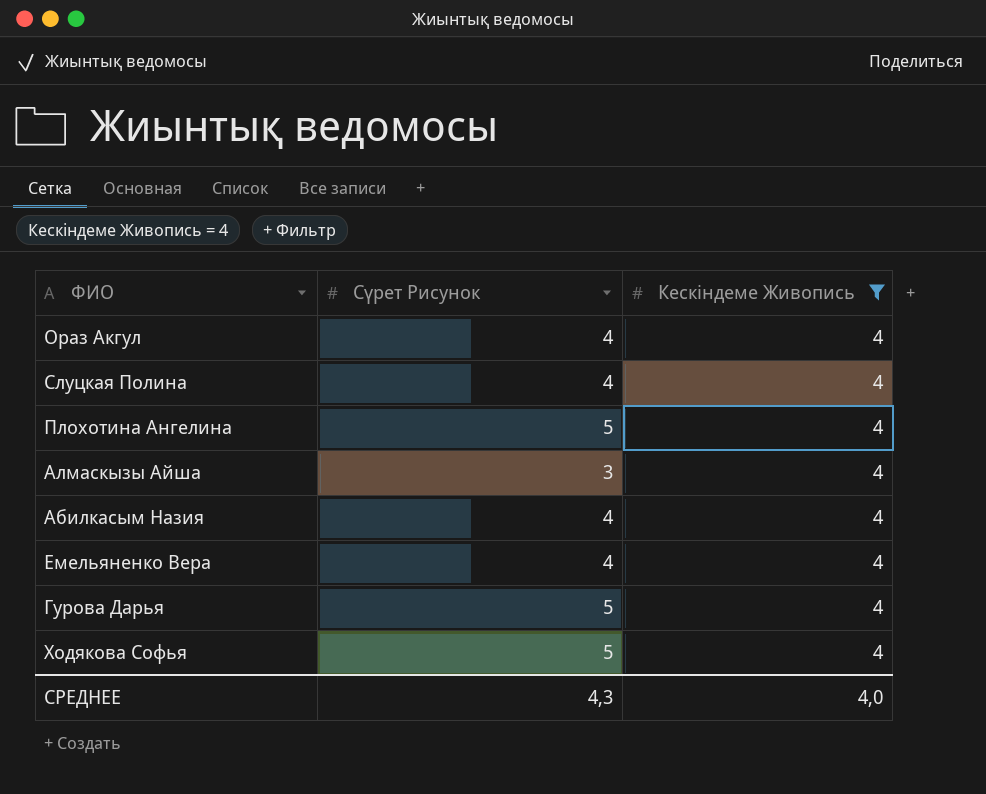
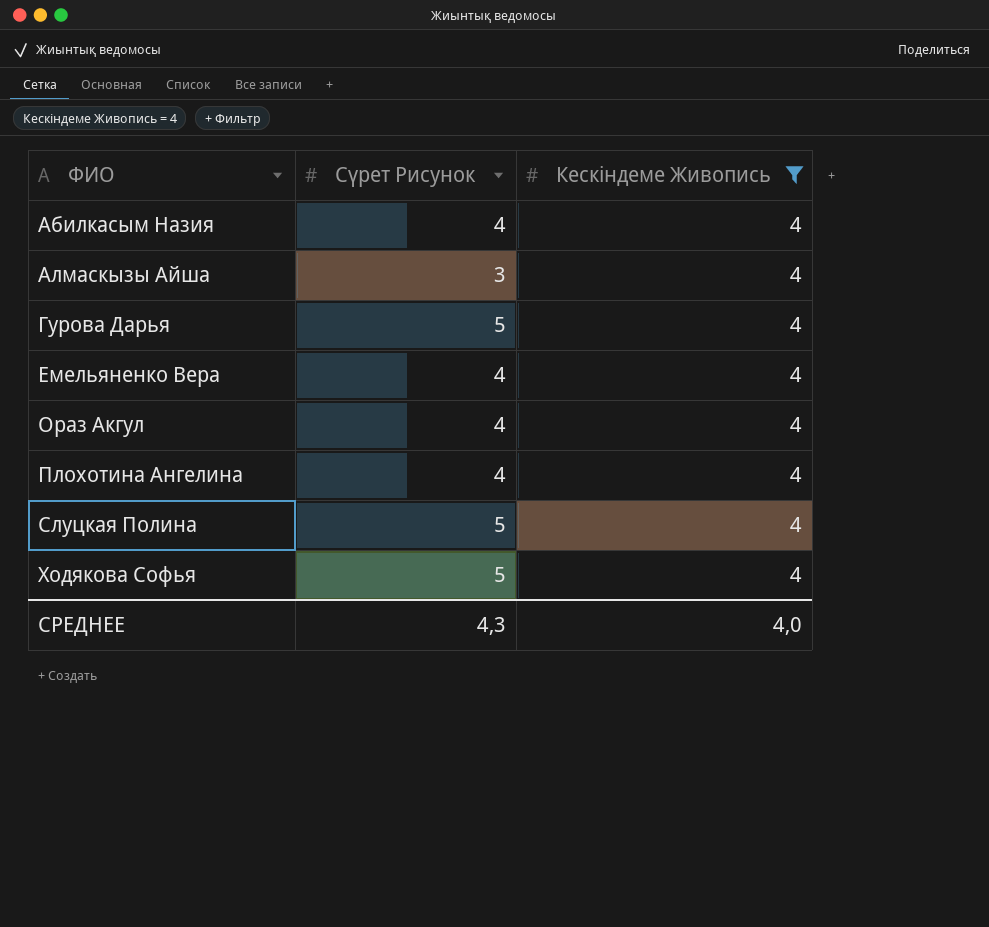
row order: none -> ФИО ascending
Плохотина Ангелина | Сүрет Рисунок: 5 -> 4
Слуцкая Полина | Сүрет Рисунок: 4 -> 5

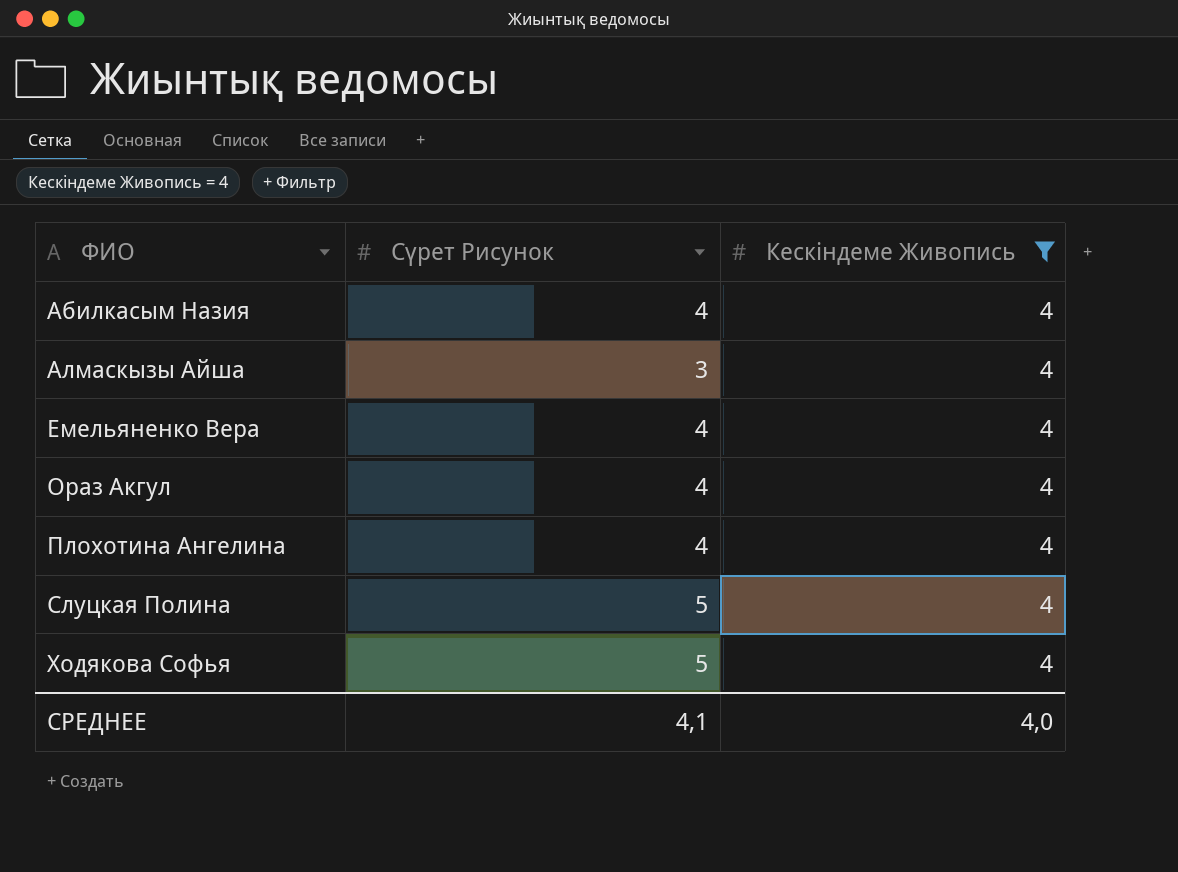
row Гурова Дарья: 5 | 4 -> none
СРЕДНЕЕ | Сүрет Рисунок: 4,3 -> 4,1

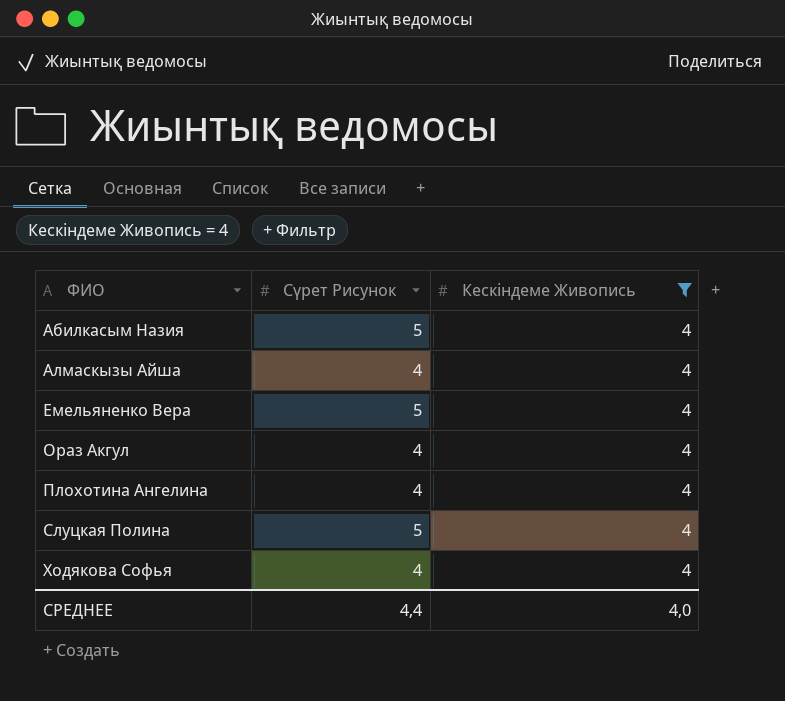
Абилкасым Назия | Сүрет Рисунок: 4 -> 5
Алмаскызы Айша | Сүрет Рисунок: 3 -> 4
Емельяненко Вера | Сүрет Рисунок: 4 -> 5
Ходякова Софья | Сүрет Рисунок: 5 -> 4
СРЕДНЕЕ | Сүрет Рисунок: 4,1 -> 4,4

